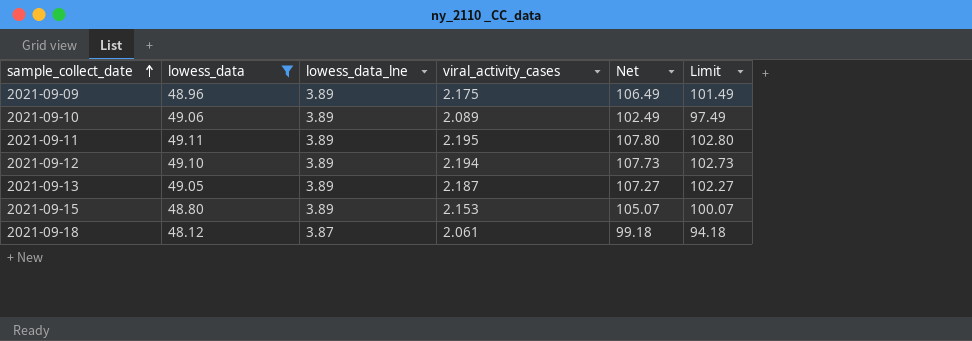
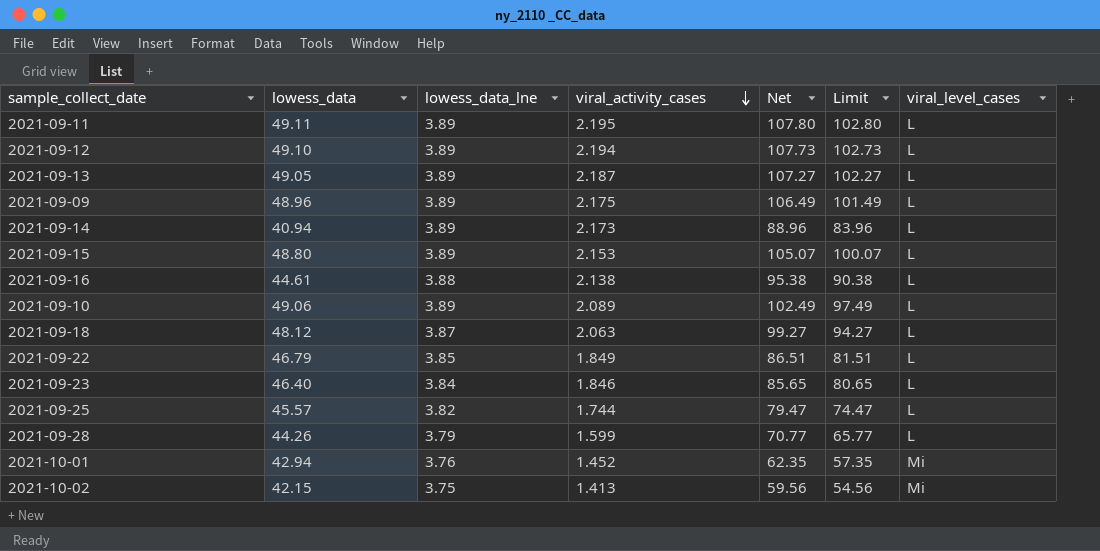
filter: lowess_data >= 48.12 -> none
row order: sample_collect_date ascending -> viral_activity_cases descending
column viral_level_cases | position: none -> 7
2021-09-18 | viral_activity_cases: 2.061 -> 2.063
2021-09-18 | Net: 99.18 -> 99.27
2021-09-18 | Limit: 94.18 -> 94.27

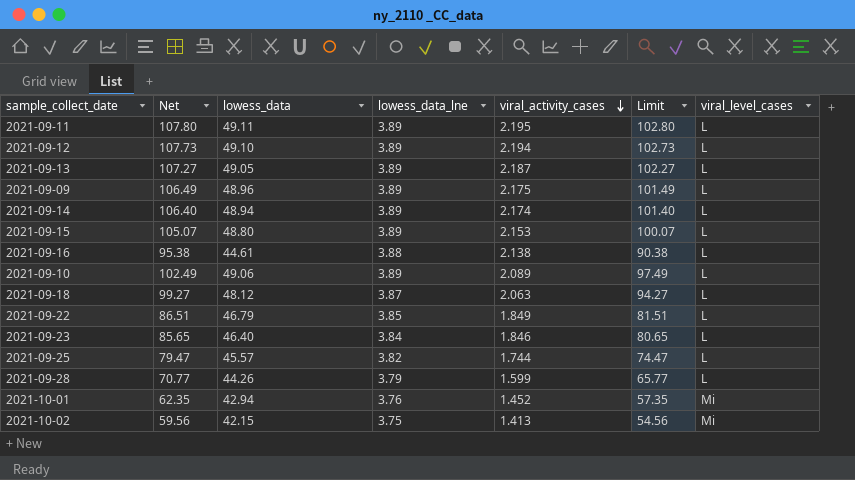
column Net | position: 5 -> 2
2021-09-14 | Net: 88.96 -> 106.40
2021-09-14 | lowess_data: 40.94 -> 48.94
2021-09-14 | viral_activity_cases: 2.173 -> 2.174
2021-09-14 | Limit: 83.96 -> 101.40

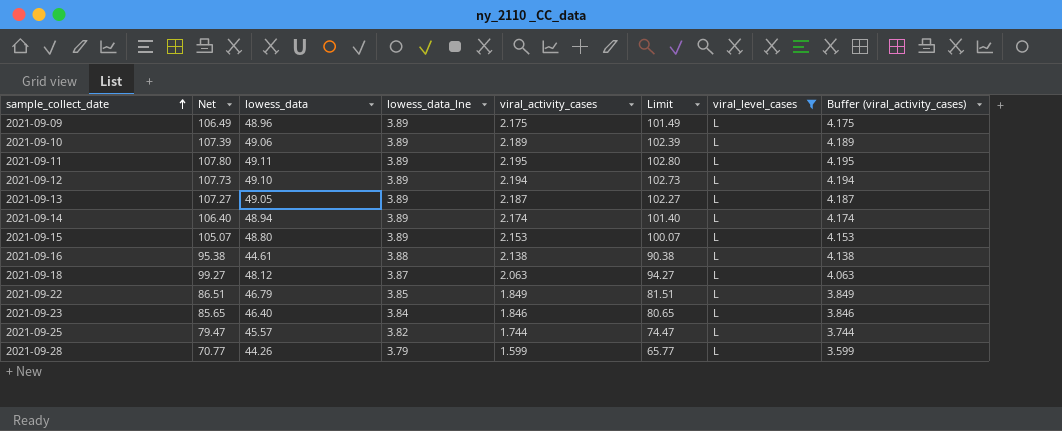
filter: none -> viral_level_cases = L
row order: viral_activity_cases descending -> sample_collect_date ascending
column Buffer (viral_activity_cases) | formula: none -> [viral_activity_cases] + 2
2021-09-10 | Net: 102.49 -> 107.39
2021-09-10 | viral_activity_cases: 2.089 -> 2.189
2021-09-10 | Limit: 97.49 -> 102.39

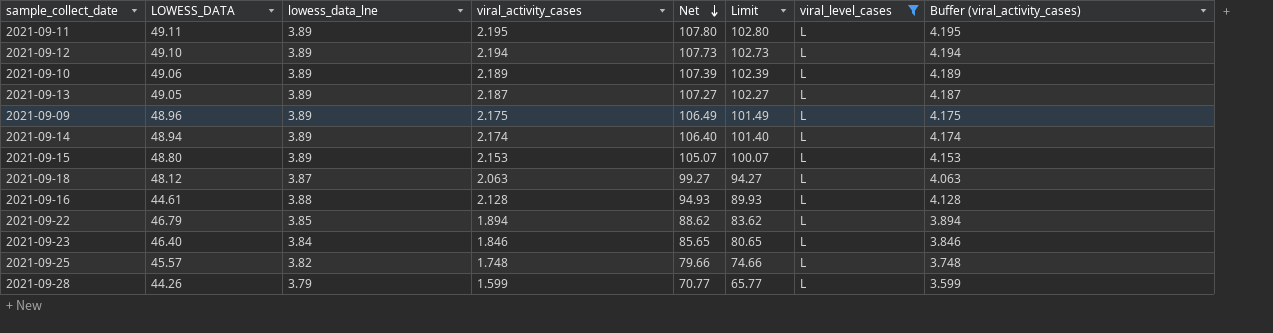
row order: sample_collect_date ascending -> Net descending
column name: lowess_data -> LOWESS_DATA
column Net | position: 2 -> 5
2021-09-16 | viral_activity_cases: 2.138 -> 2.128
2021-09-16 | Net: 95.38 -> 94.93
2021-09-16 | Limit: 90.38 -> 89.93
2021-09-16 | Buffer (viral_activity_cases): 4.138 -> 4.128
2021-09-22 | viral_activity_cases: 1.849 -> 1.894
2021-09-22 | Net: 86.51 -> 88.62
2021-09-22 | Limit: 81.51 -> 83.62
2021-09-22 | Buffer (viral_activity_cases): 3.849 -> 3.894
2021-09-25 | viral_activity_cases: 1.744 -> 1.748
2021-09-25 | Net: 79.47 -> 79.66
2021-09-25 | Limit: 74.47 -> 74.66
2021-09-25 | Buffer (viral_activity_cases): 3.744 -> 3.748

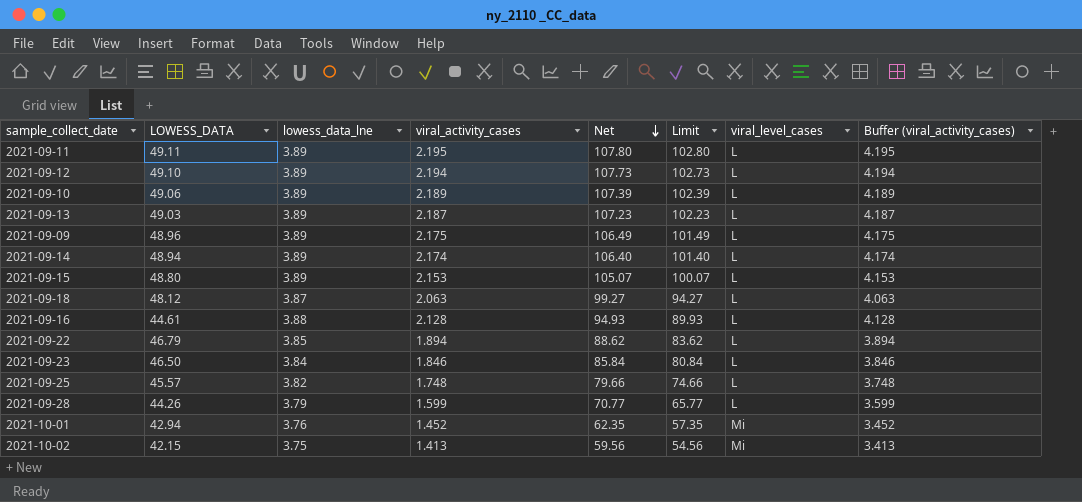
filter: viral_level_cases = L -> none
2021-09-13 | LOWESS_DATA: 49.05 -> 49.03
2021-09-13 | Net: 107.27 -> 107.23
2021-09-13 | Limit: 102.27 -> 102.23
2021-09-23 | LOWESS_DATA: 46.40 -> 46.50
2021-09-23 | Net: 85.65 -> 85.84
2021-09-23 | Limit: 80.65 -> 80.84

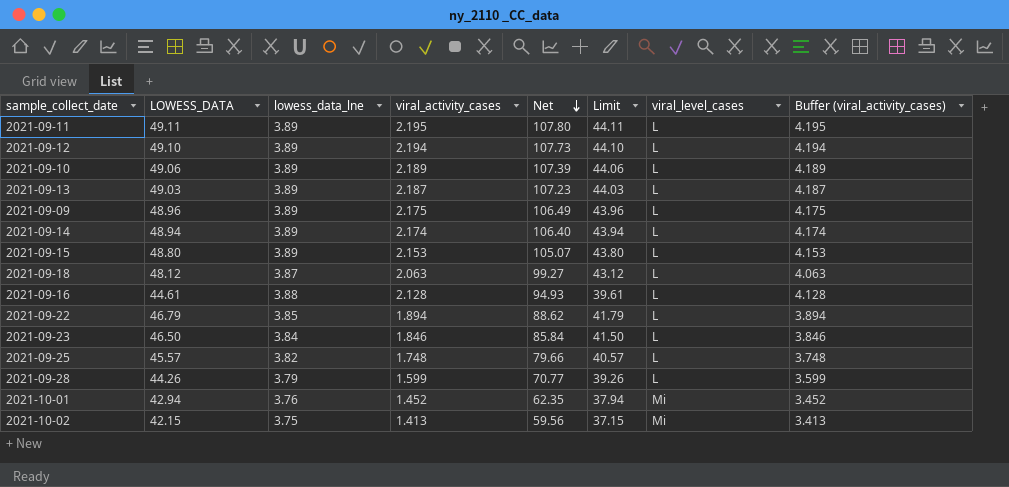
column Limit | formula: [Net] - 5 -> [LOWESS_DATA] - 5

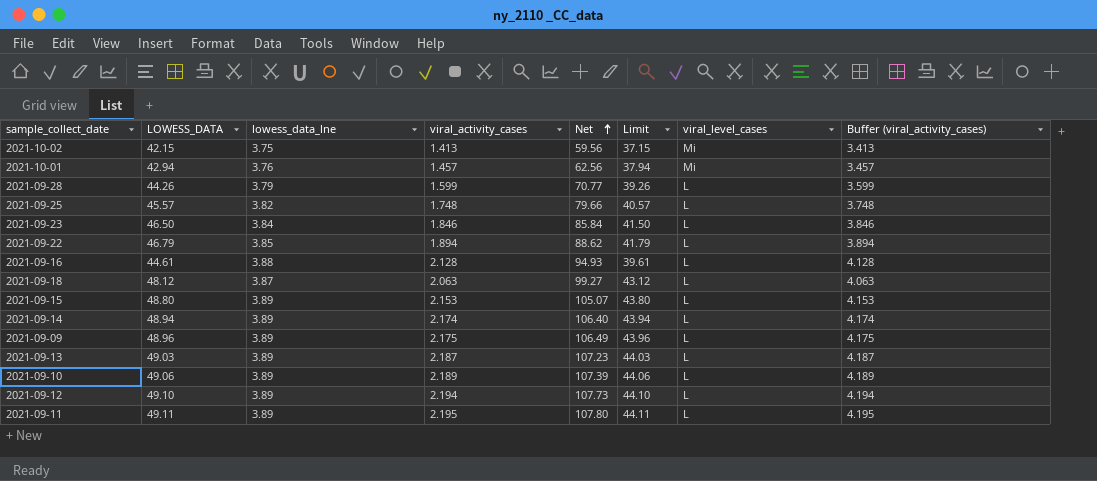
row order: Net descending -> Net ascending
2021-10-01 | viral_activity_cases: 1.452 -> 1.457
2021-10-01 | Net: 62.35 -> 62.56
2021-10-01 | Buffer (viral_activity_cases): 3.452 -> 3.457

